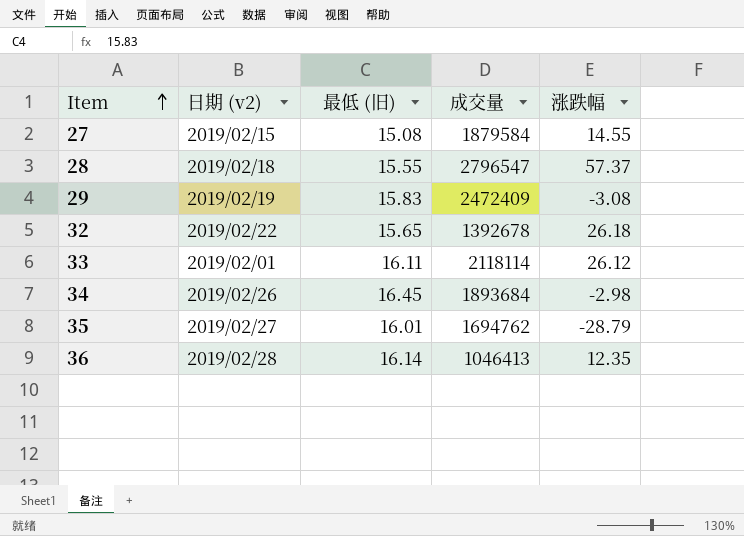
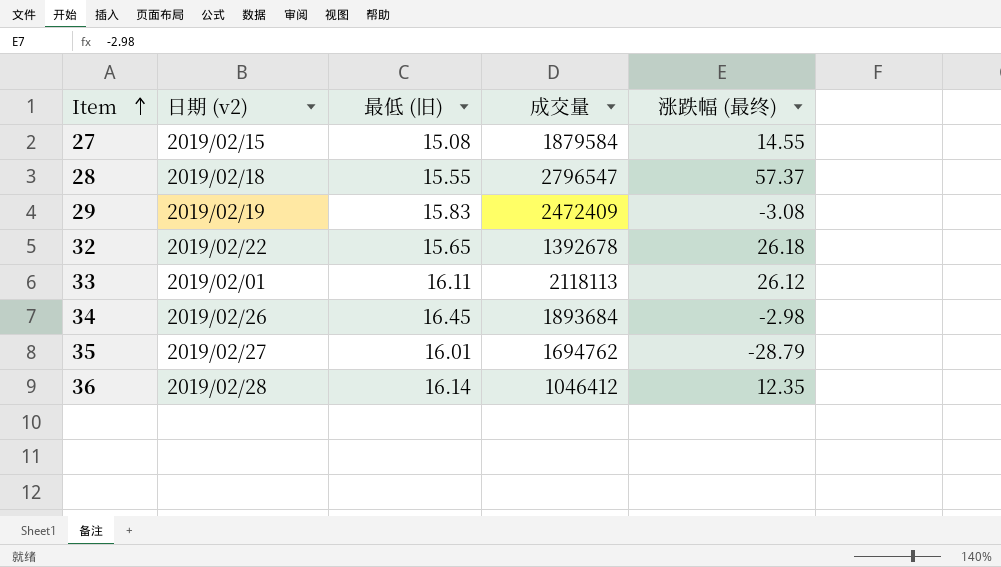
column name: 涨跌幅 -> 涨跌幅 (最终)
33 | 成交量: 2118114 -> 2118113
36 | 成交量: 1046413 -> 1046412

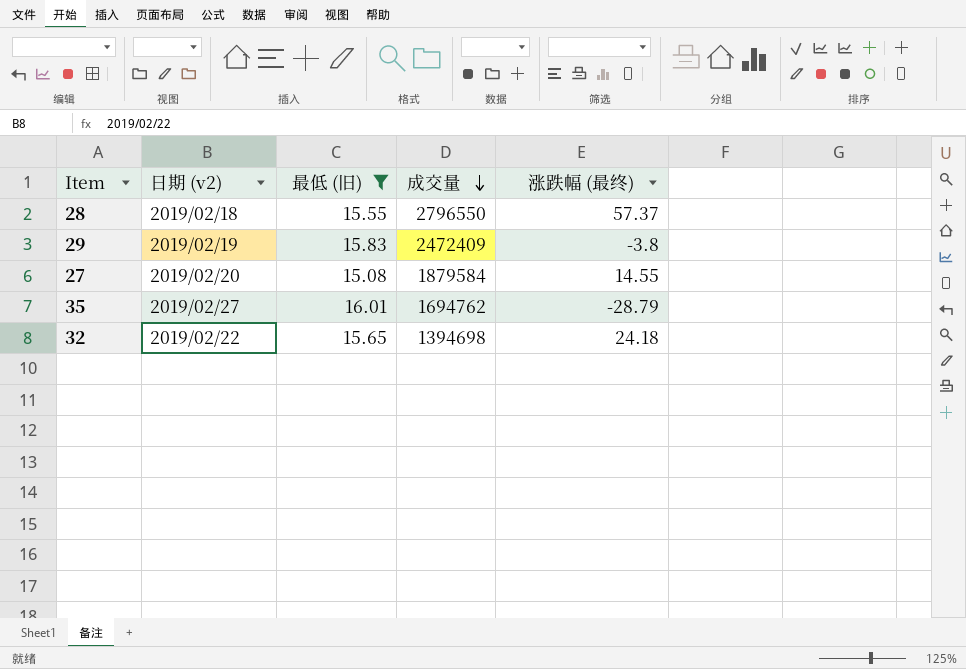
filter: none -> 最低 (旧) <= 16.01
row order: Item ascending -> 成交量 descending
28 | 成交量: 2796547 -> 2796550
29 | 涨跌幅 (最终): -3.08 -> -3.8
27 | 日期 (v2): 2019/02/15 -> 2019/02/20
32 | 成交量: 1392678 -> 1394698
32 | 涨跌幅 (最终): 26.18 -> 24.18

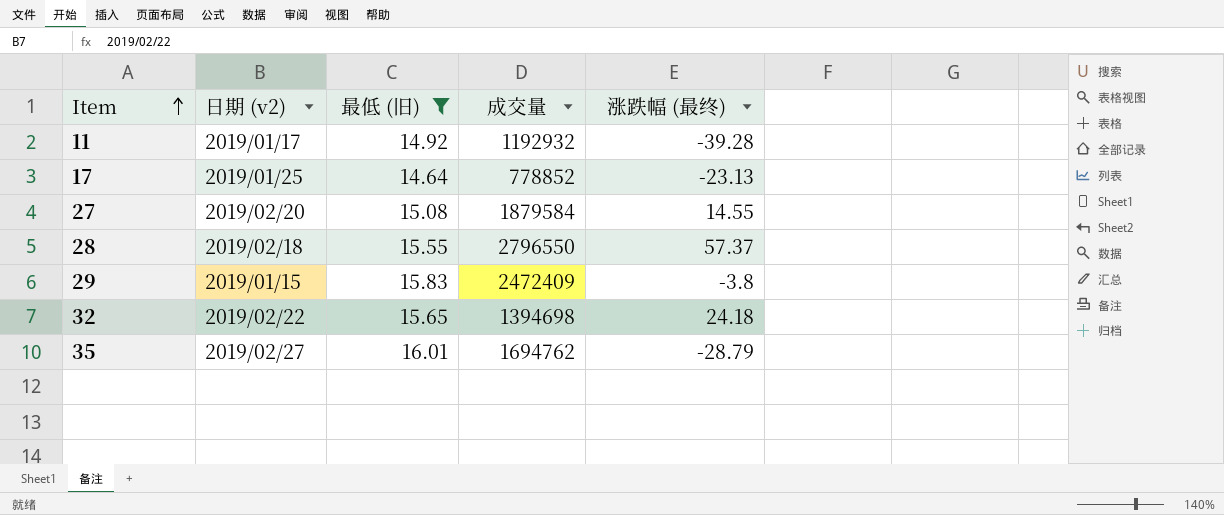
row order: 成交量 descending -> Item ascending
row 11: none -> 2019/01/17 | 14.92 | 1192932 | -39.28
row 17: none -> 2019/01/25 | 14.64 | 778852 | -23.13
29 | 日期 (v2): 2019/02/19 -> 2019/01/15

